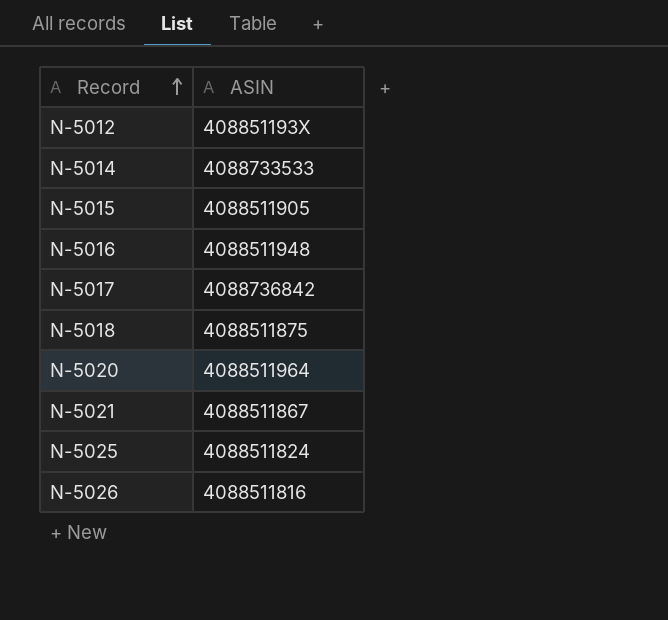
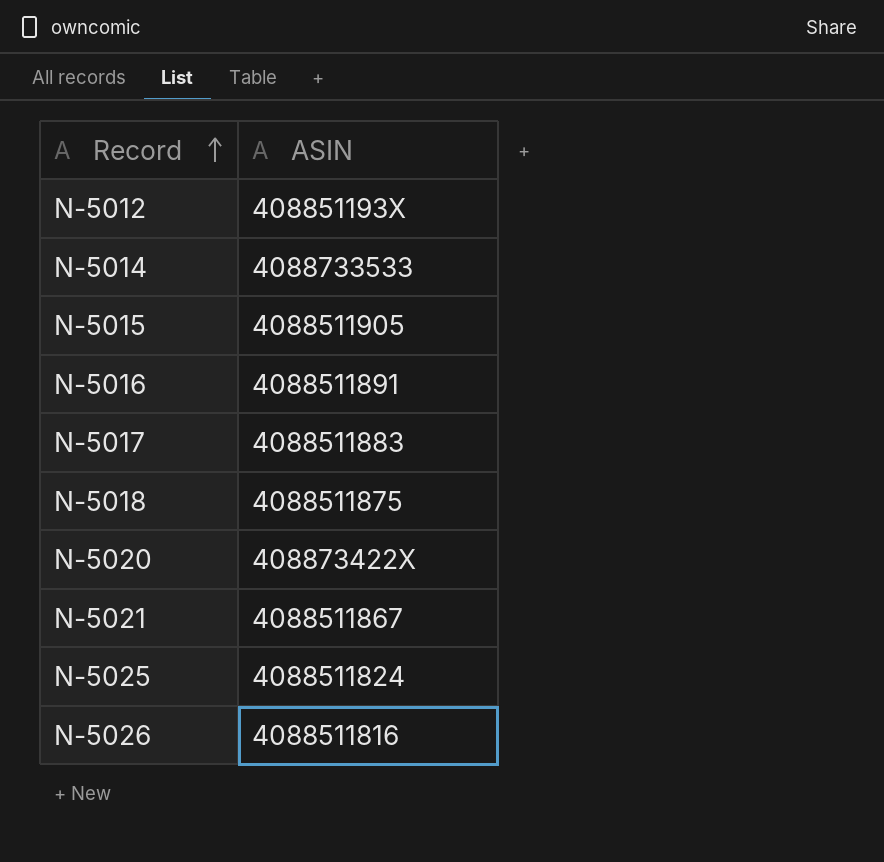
N-5016 | ASIN: 4088511948 -> 4088511891
N-5017 | ASIN: 4088736842 -> 4088511883
N-5020 | ASIN: 4088511964 -> 408873422X

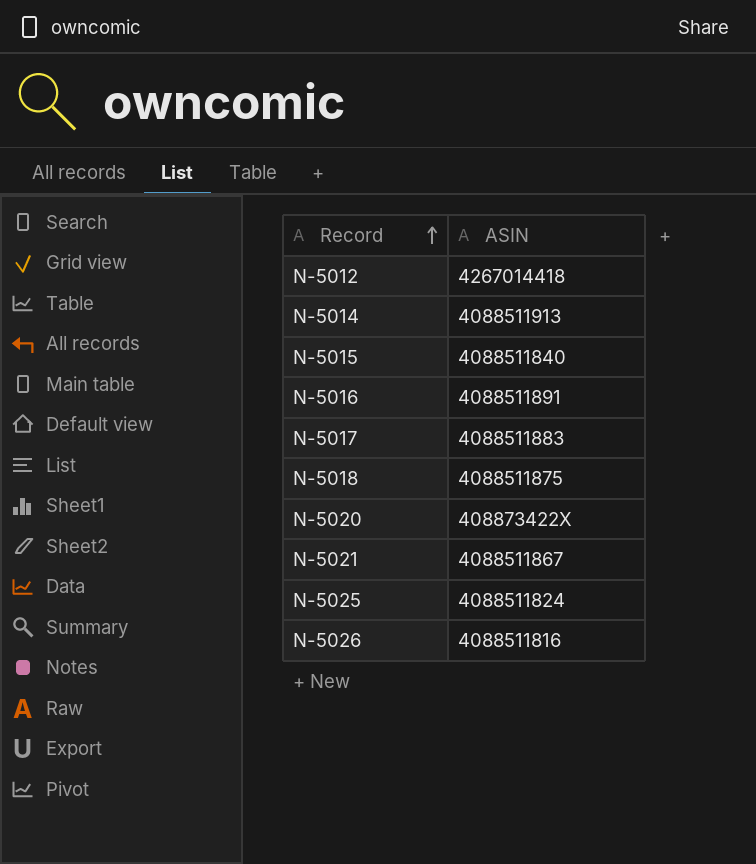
N-5012 | ASIN: 408851193X -> 4267014418
N-5014 | ASIN: 4088733533 -> 4088511913
N-5015 | ASIN: 4088511905 -> 4088511840

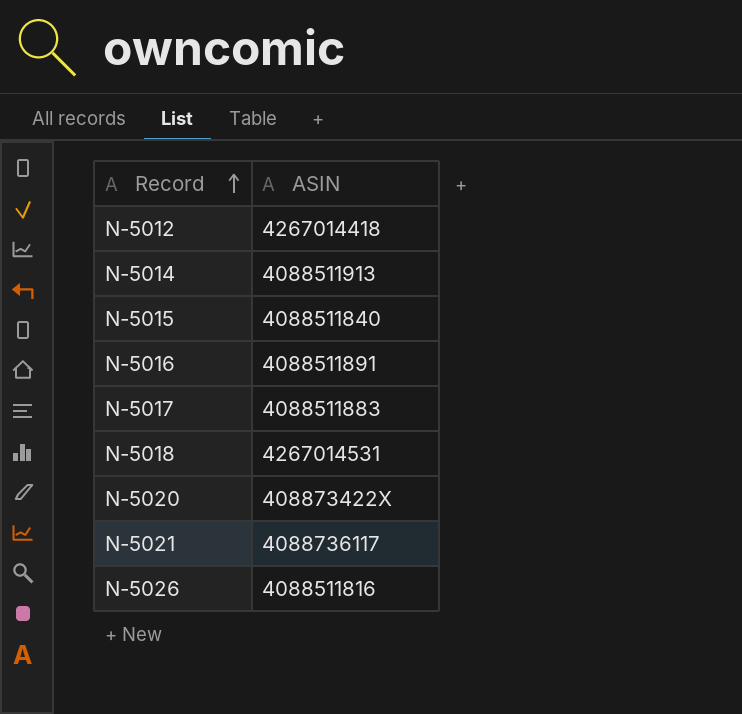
row N-5025: 4088511824 -> none
N-5018 | ASIN: 4088511875 -> 4267014531
N-5021 | ASIN: 4088511867 -> 4088736117

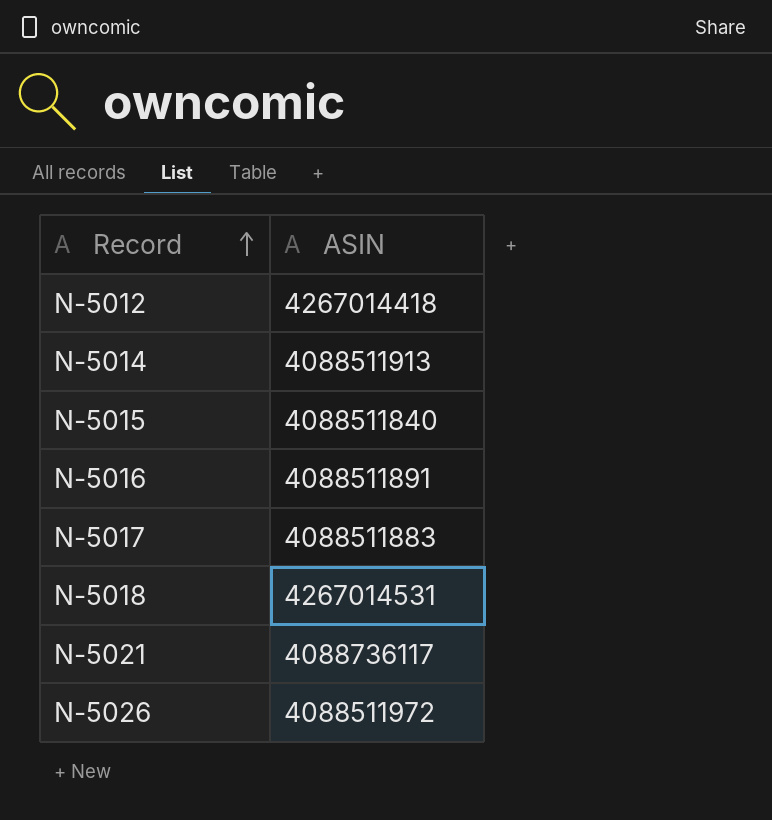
row N-5020: 408873422X -> none
N-5026 | ASIN: 4088511816 -> 4088511972

